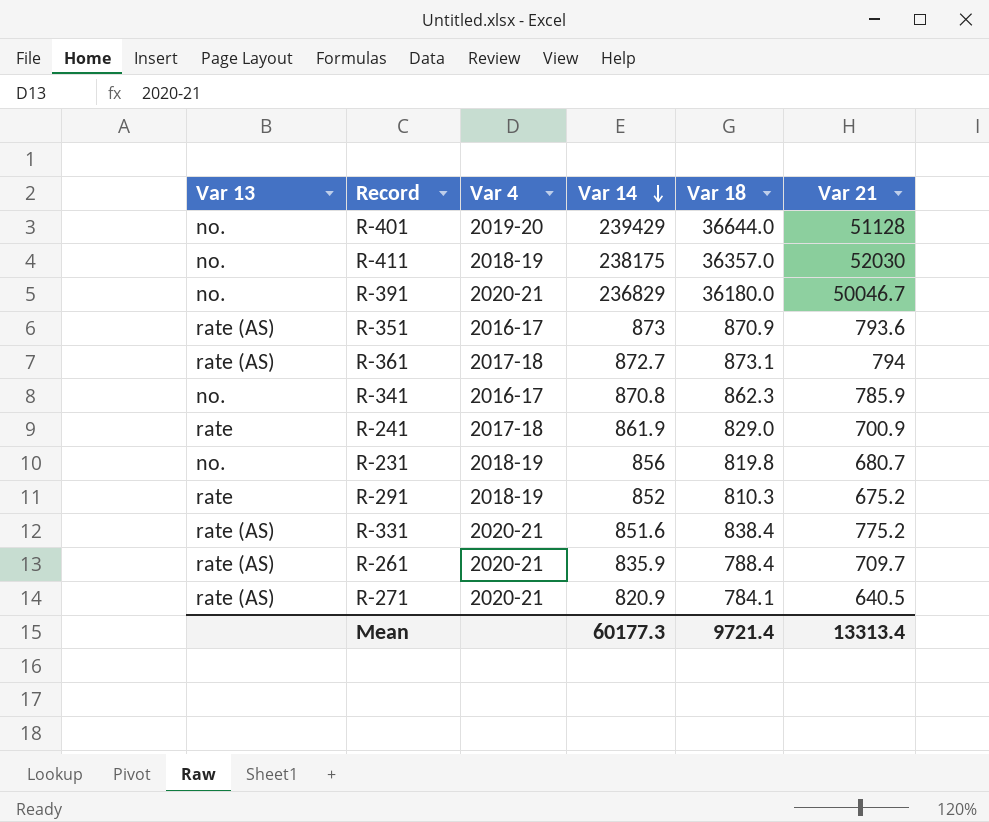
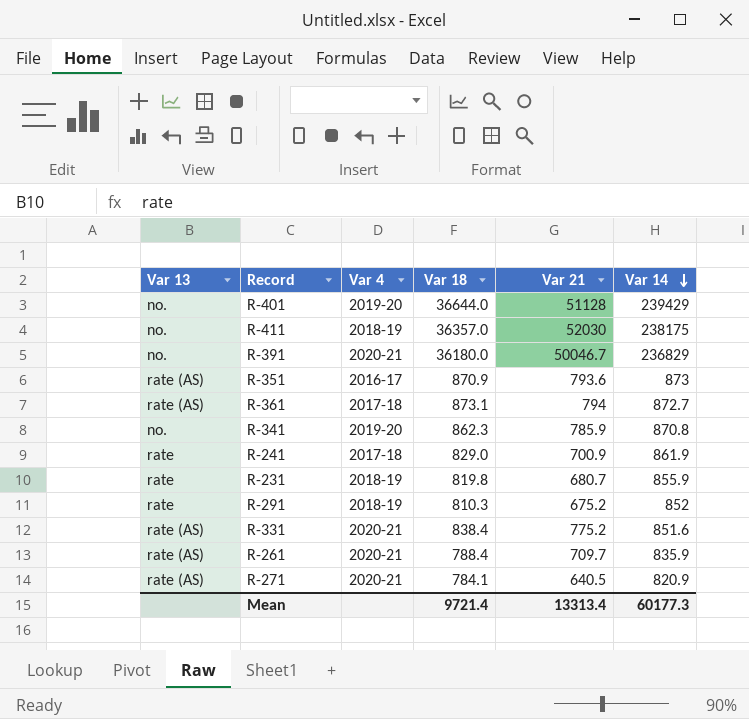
column Var 14 | position: 4 -> 6
R-341 | Var 4: 2016-17 -> 2019-20
R-231 | Var 13: no. -> rate
R-231 | Var 14: 856 -> 855.9

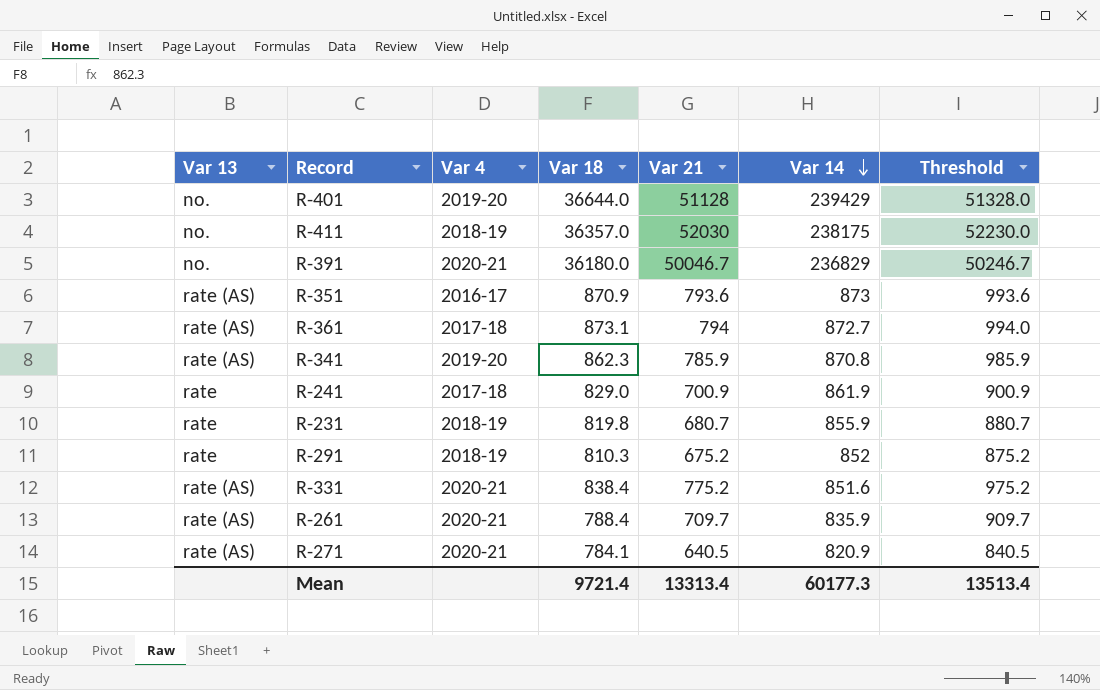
column Threshold | formula: none -> [Var 21] + 200
R-341 | Var 13: no. -> rate (AS)

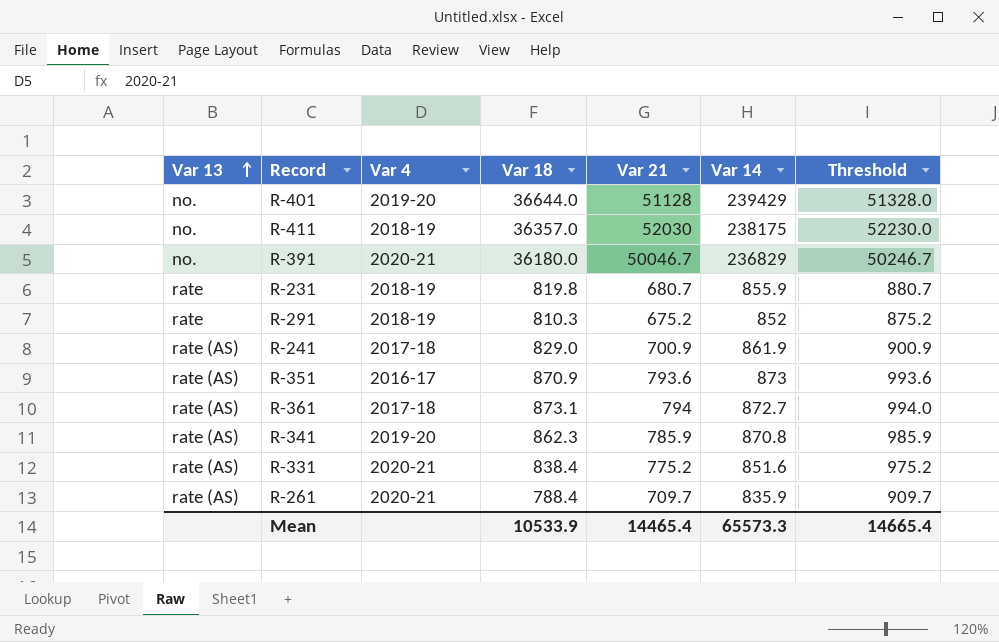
row order: Var 14 descending -> Var 13 ascending
row R-271: rate (AS) | 2020-21 | 784.1 | 640.5 | 820.9 | 840.5 -> none
R-241 | Var 13: rate -> rate (AS)
Mean | Var 18: 9721.4 -> 10533.9
Mean | Var 21: 13313.4 -> 14465.4
Mean | Var 14: 60177.3 -> 65573.3
Mean | Threshold: 13513.4 -> 14665.4

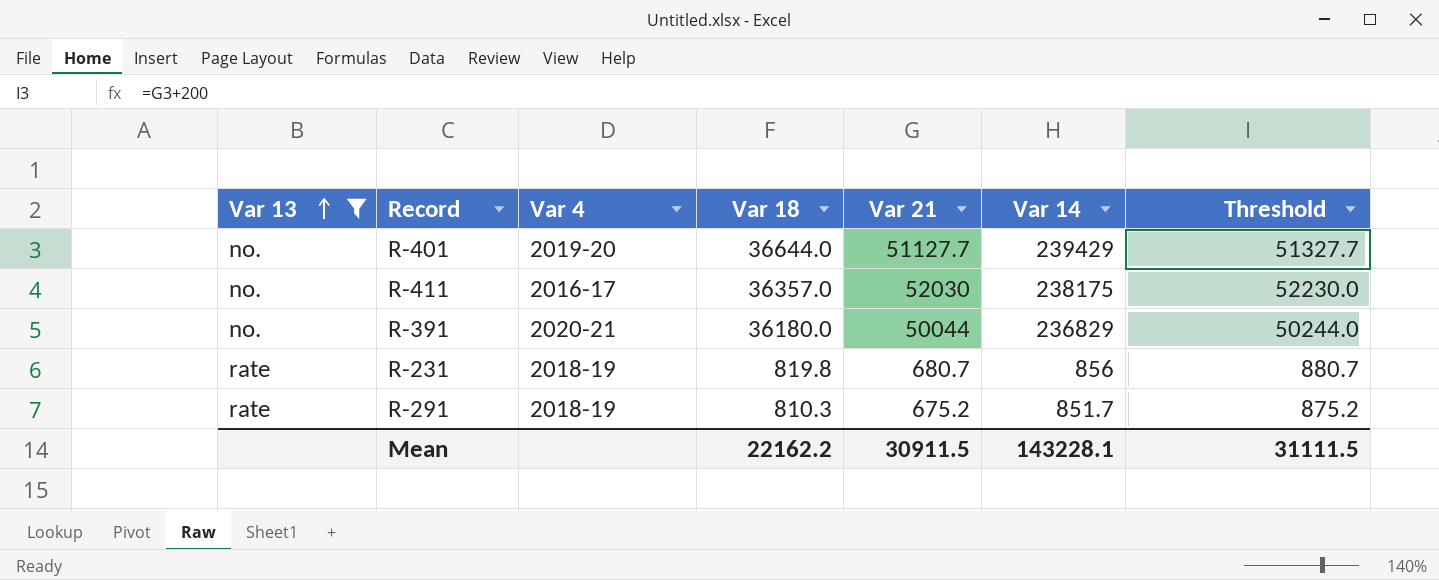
filter: none -> Var 13 != rate (AS)
R-401 | Var 21: 51128 -> 51127.7
R-401 | Threshold: 51328.0 -> 51327.7
R-411 | Var 4: 2018-19 -> 2016-17
R-391 | Var 21: 50046.7 -> 50044
R-391 | Threshold: 50246.7 -> 50244.0
R-231 | Var 14: 855.9 -> 856
R-291 | Var 14: 852 -> 851.7
Mean | Var 18: 10533.9 -> 22162.2
Mean | Var 21: 14465.4 -> 30911.5
Mean | Var 14: 65573.3 -> 143228.1
Mean | Threshold: 14665.4 -> 31111.5

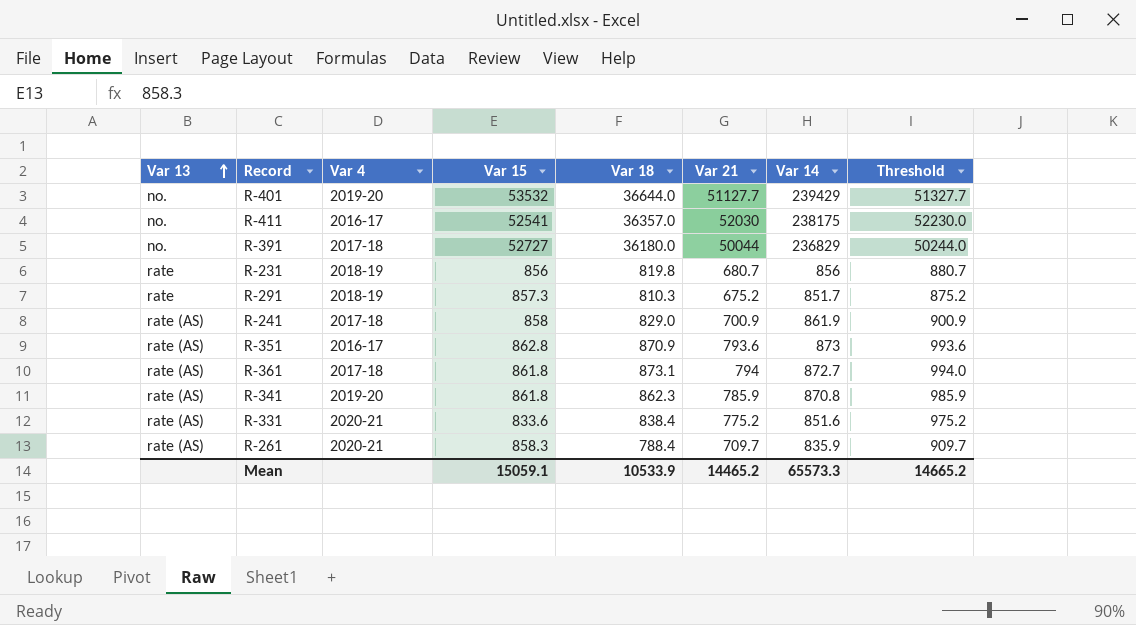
filter: Var 13 != rate (AS) -> none
column Var 15 | position: none -> 4
R-391 | Var 4: 2020-21 -> 2017-18
Mean | Var 18: 22162.2 -> 10533.9
Mean | Var 21: 30911.5 -> 14465.2
Mean | Var 14: 143228.1 -> 65573.3
Mean | Threshold: 31111.5 -> 14665.2

